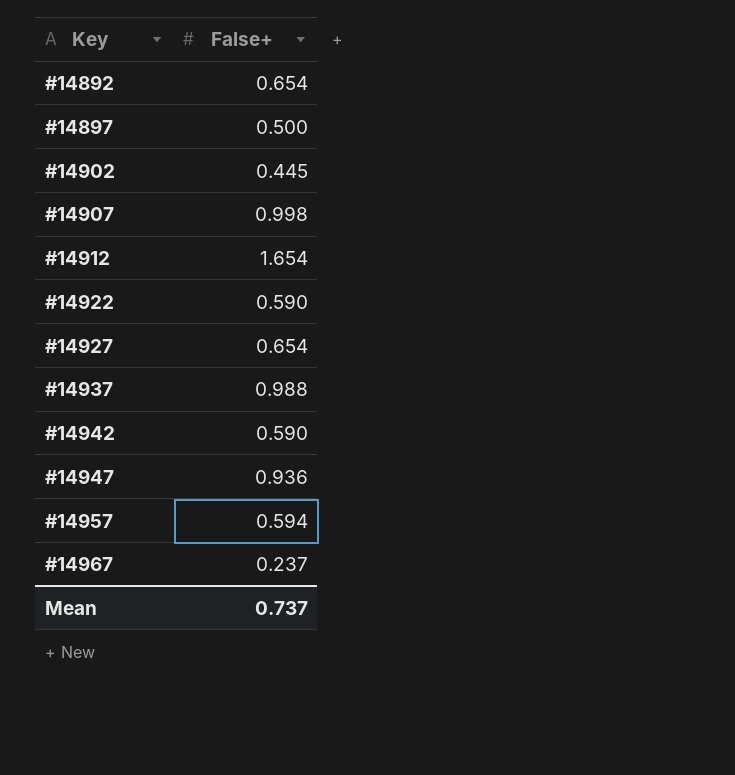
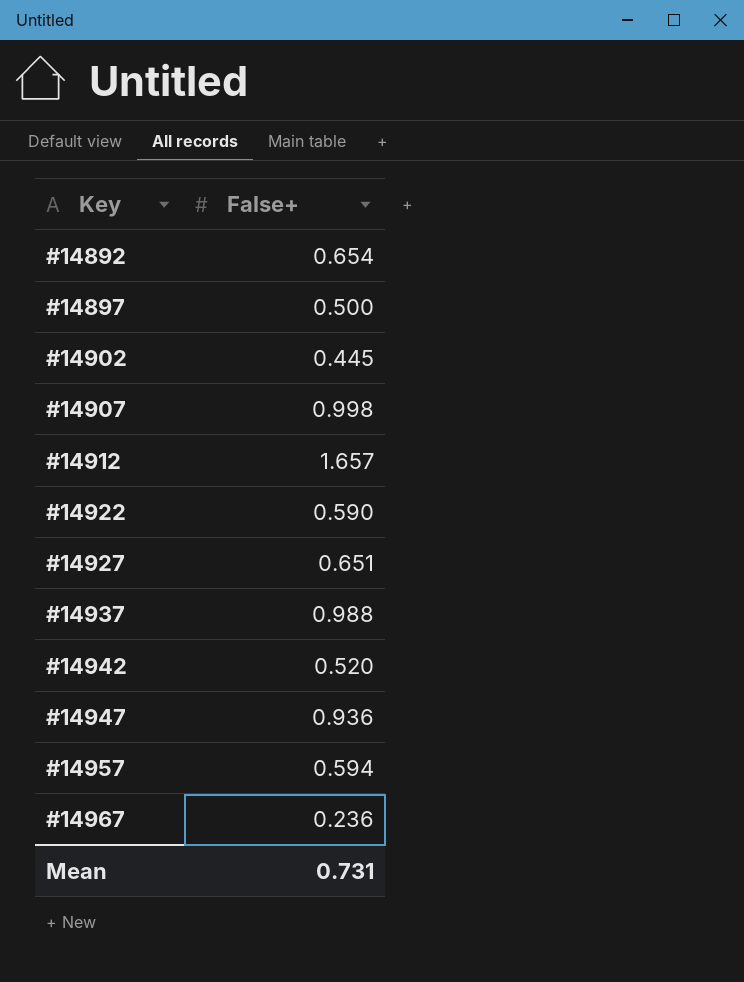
#14912 | False+: 1.654 -> 1.657
#14927 | False+: 0.654 -> 0.651
#14942 | False+: 0.590 -> 0.520
#14967 | False+: 0.237 -> 0.236
Mean | False+: 0.737 -> 0.731

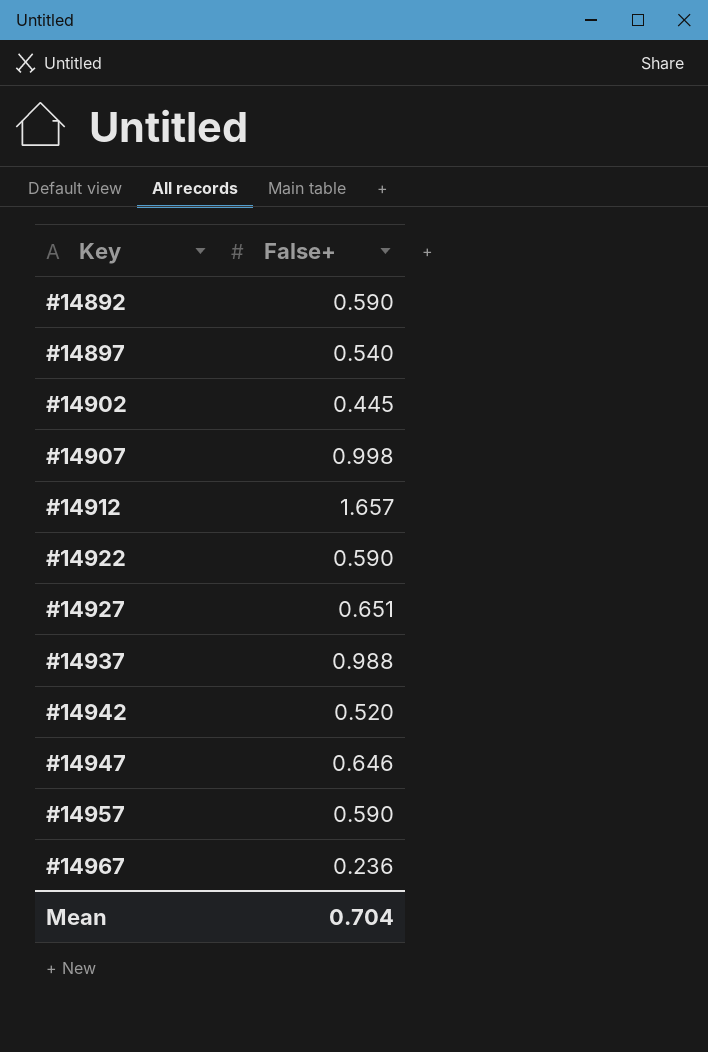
#14892 | False+: 0.654 -> 0.590
#14897 | False+: 0.500 -> 0.540
#14947 | False+: 0.936 -> 0.646
#14957 | False+: 0.594 -> 0.590
Mean | False+: 0.731 -> 0.704

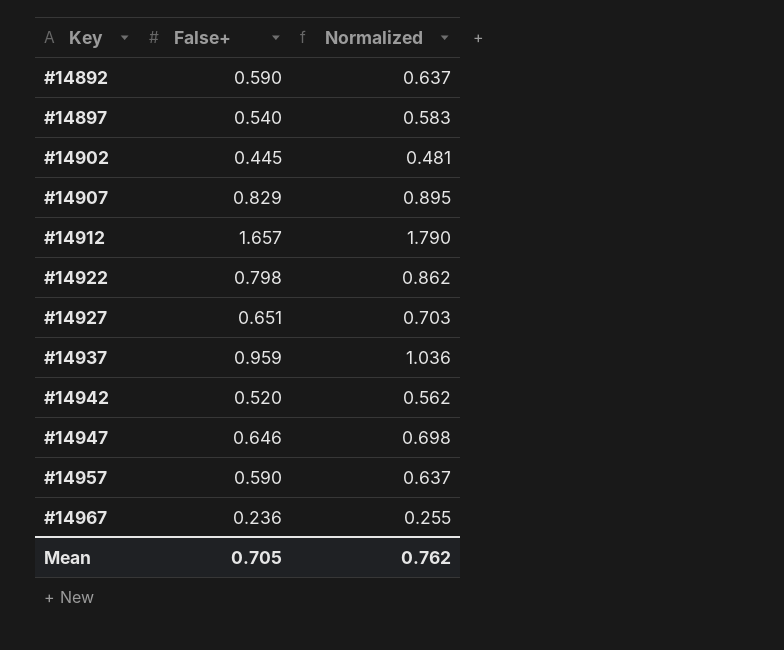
column Normalized | formula: none -> [False+] * 1.08
#14907 | False+: 0.998 -> 0.829
#14922 | False+: 0.590 -> 0.798
#14937 | False+: 0.988 -> 0.959
Mean | False+: 0.704 -> 0.705

